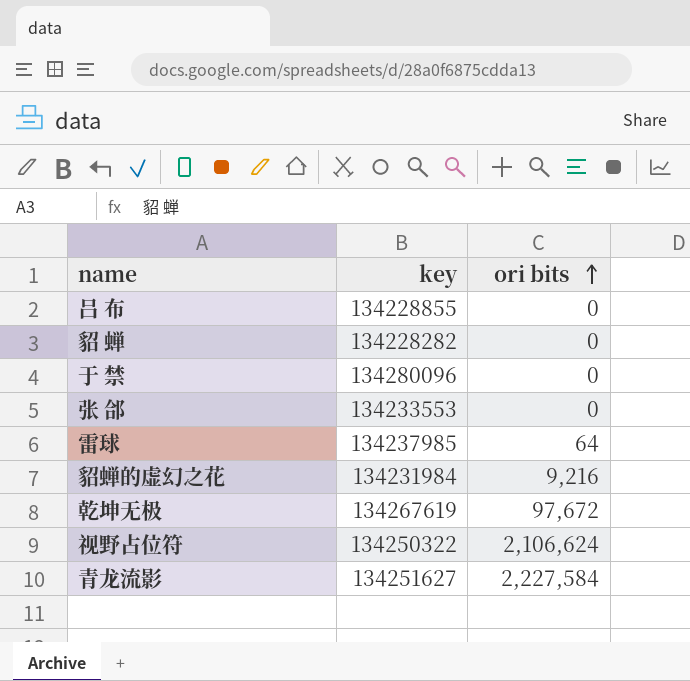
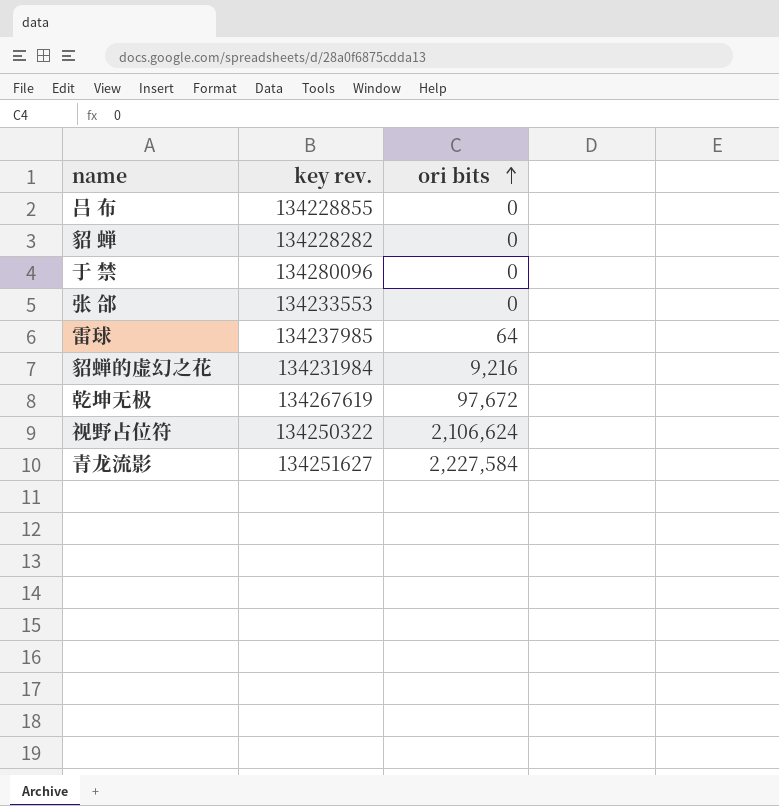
column name: key -> key rev.

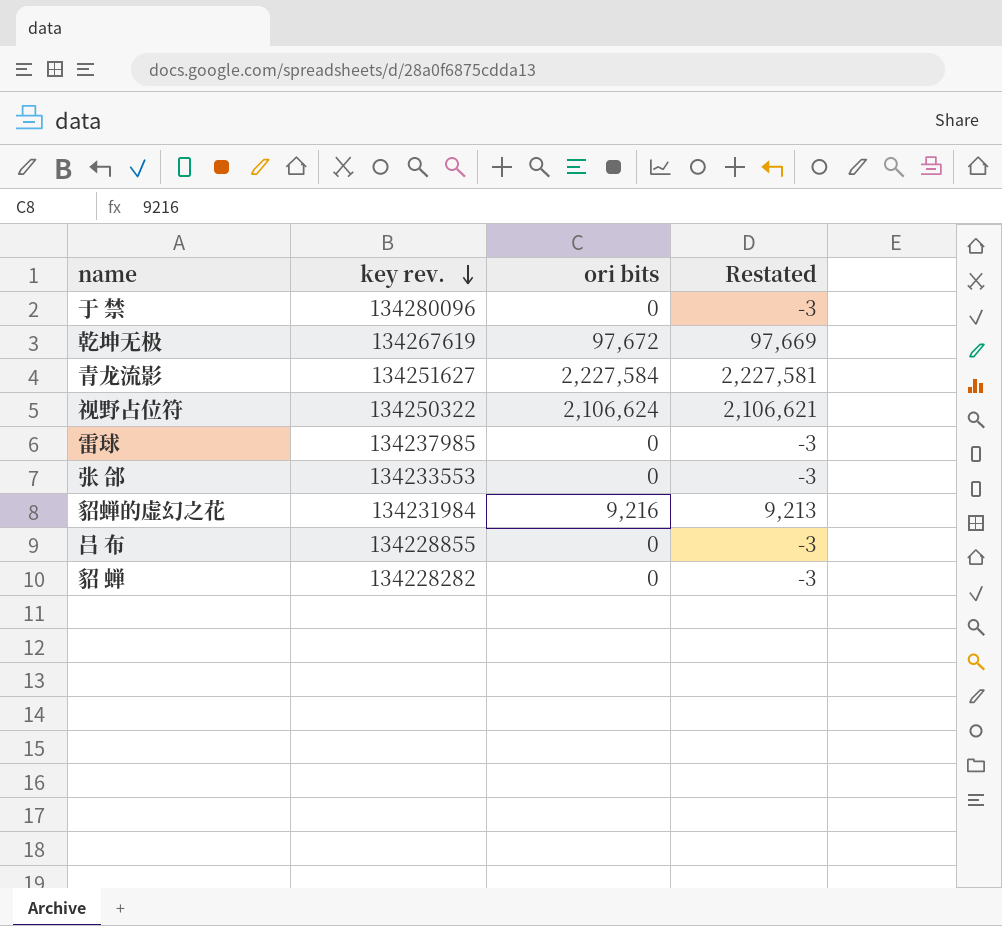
row order: ori bits ascending -> key rev. descending
column Restated | formula: none -> [ori bits] - 3
雷球 | ori bits: 64 -> 0

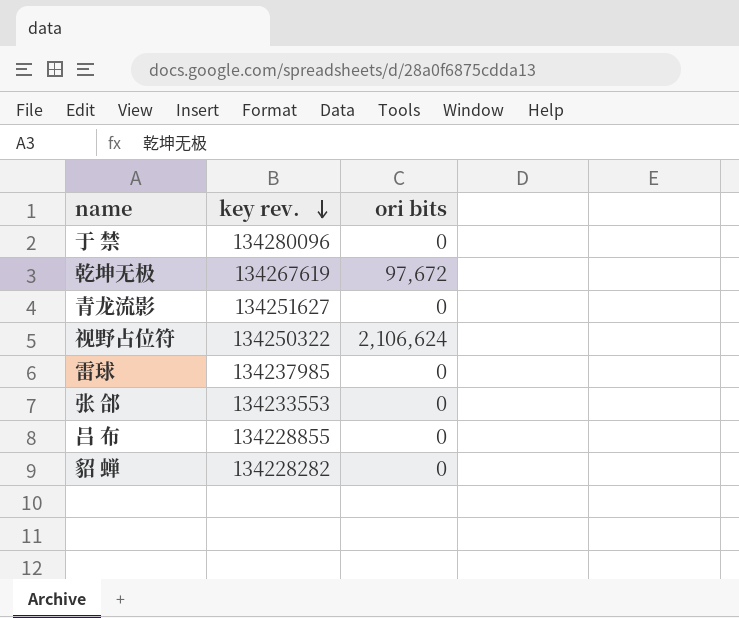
column Restated | formula: [ori bits] - 3 -> none
row 貂蝉的虚幻之花: 134231984 | 9,216 | 9,213 -> none
青龙流影 | ori bits: 2,227,584 -> 0

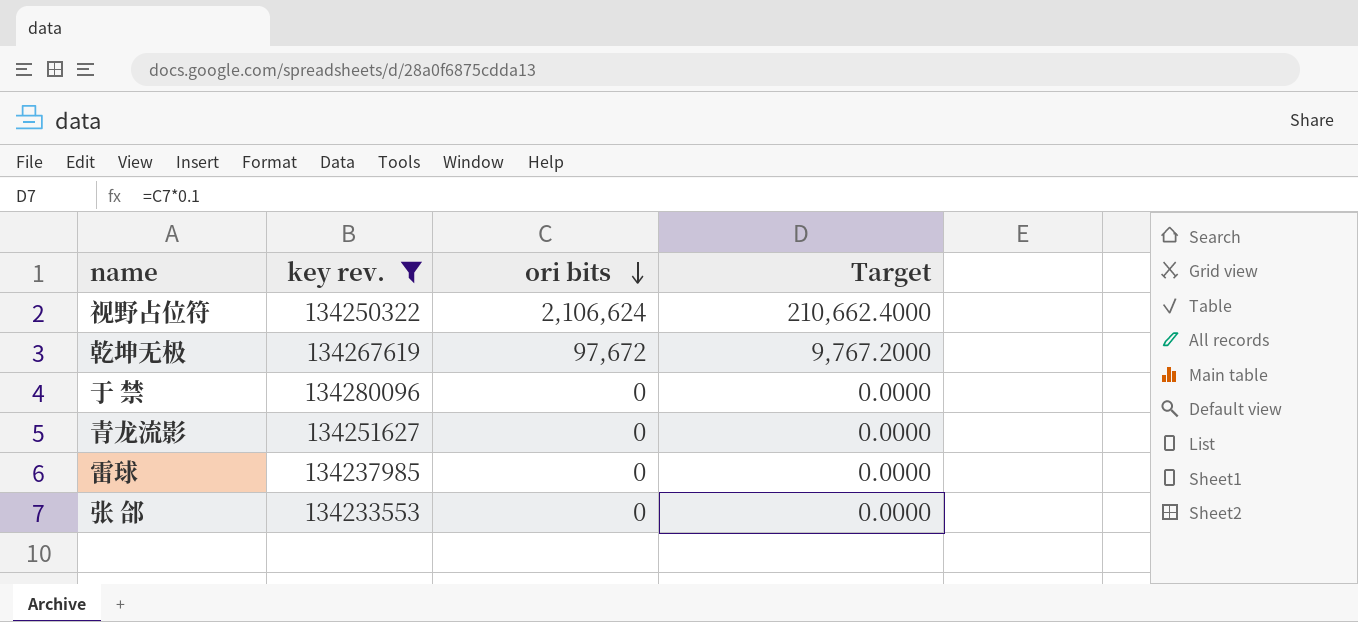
filter: none -> key rev. >= 134233553
row order: key rev. descending -> ori bits descending
column Target | formula: none -> [ori bits] * 0.1

